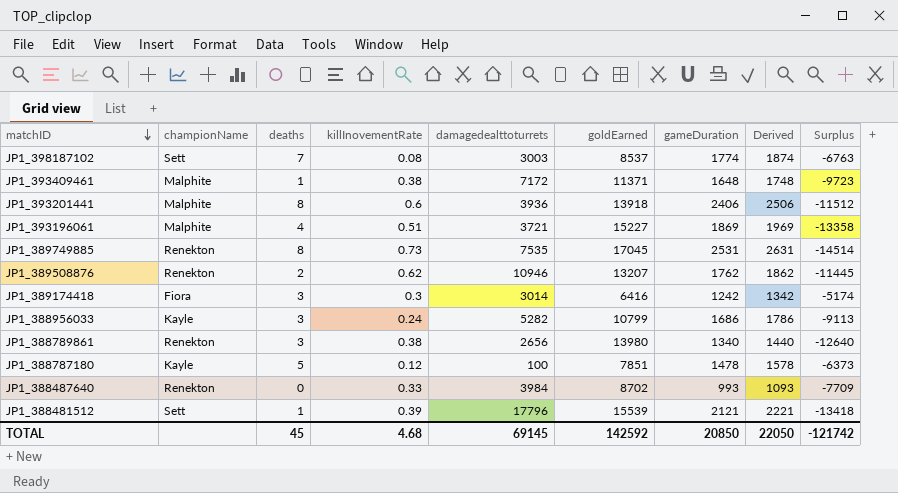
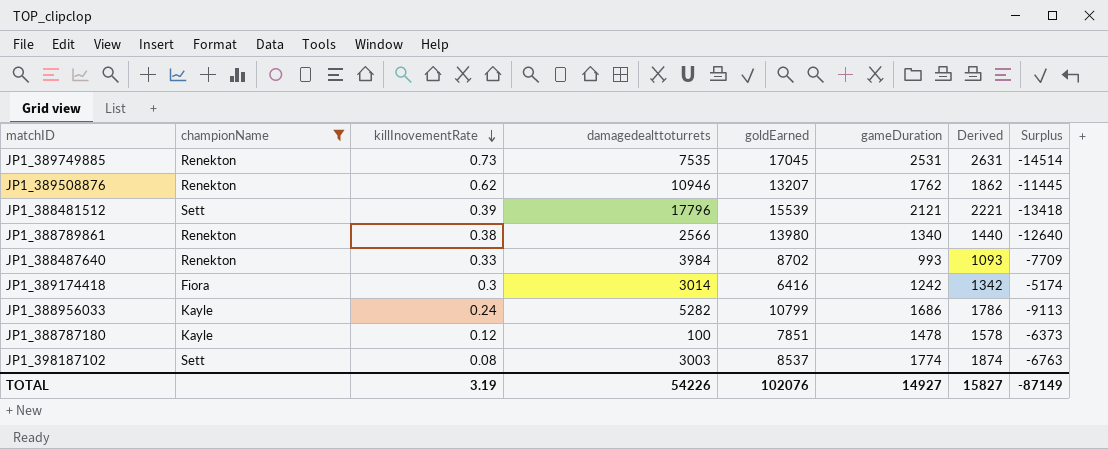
filter: none -> championName != Malphite
row order: matchID descending -> killInovementRate descending
column deaths | position: 3 -> none
JP1_388789861 | damagedealttoturrets: 2656 -> 2566
TOTAL | killInovementRate: 4.68 -> 3.19
TOTAL | damagedealttoturrets: 69145 -> 54226
TOTAL | goldEarned: 142592 -> 102076
TOTAL | gameDuration: 20850 -> 14927
TOTAL | Derived: 22050 -> 15827
TOTAL | Surplus: -121742 -> -87149

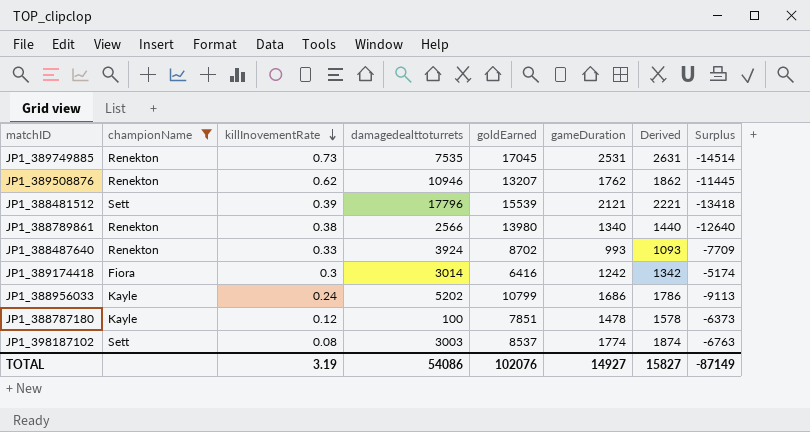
JP1_388487640 | damagedealttoturrets: 3984 -> 3924
JP1_388956033 | damagedealttoturrets: 5282 -> 5202
TOTAL | damagedealttoturrets: 54226 -> 54086

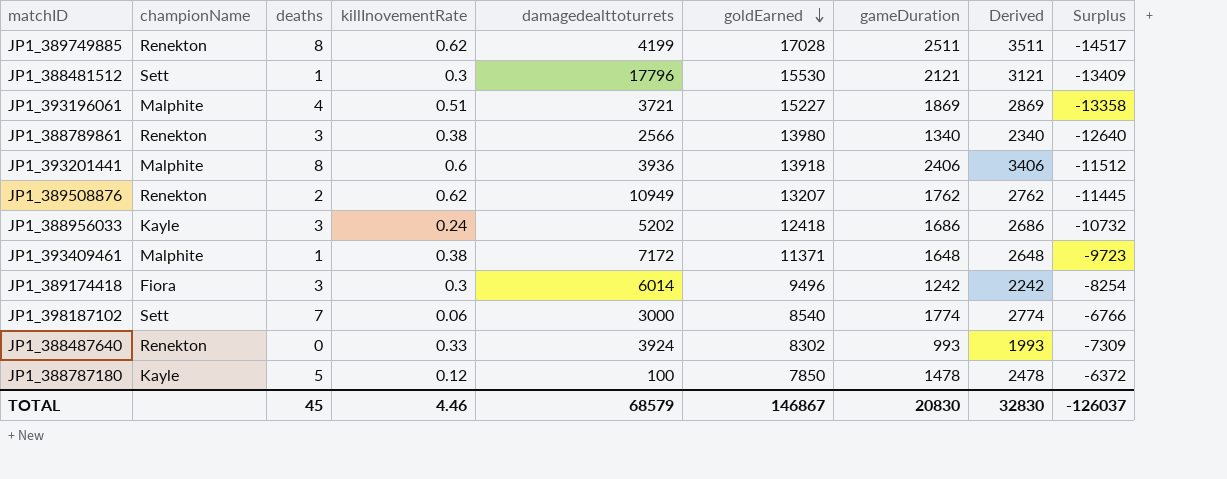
filter: championName != Malphite -> none
row order: killInovementRate descending -> goldEarned descending
column deaths | position: none -> 3
column Derived | formula: [gameDuration] + 100 -> [gameDuration] + 1000
JP1_389749885 | killInovementRate: 0.73 -> 0.62
JP1_389749885 | damagedealttoturrets: 7535 -> 4199
JP1_389749885 | goldEarned: 17045 -> 17028
JP1_389749885 | gameDuration: 2531 -> 2511
JP1_389749885 | Surplus: -14514 -> -14517
JP1_388481512 | killInovementRate: 0.39 -> 0.3
JP1_388481512 | goldEarned: 15539 -> 15530
JP1_388481512 | Surplus: -13418 -> -13409
JP1_389508876 | damagedealttoturrets: 10946 -> 10949
JP1_388956033 | goldEarned: 10799 -> 12418
JP1_388956033 | Surplus: -9113 -> -10732
JP1_389174418 | damagedealttoturrets: 3014 -> 6014
JP1_389174418 | goldEarned: 6416 -> 9496
JP1_389174418 | Surplus: -5174 -> -8254
JP1_398187102 | killInovementRate: 0.08 -> 0.06
JP1_398187102 | damagedealttoturrets: 3003 -> 3000
JP1_398187102 | goldEarned: 8537 -> 8540
JP1_398187102 | Surplus: -6763 -> -6766
JP1_388487640 | goldEarned: 8702 -> 8302
JP1_388487640 | Surplus: -7709 -> -7309
JP1_388787180 | goldEarned: 7851 -> 7850
JP1_388787180 | Surplus: -6373 -> -6372
TOTAL | killInovementRate: 3.19 -> 4.46
TOTAL | damagedealttoturrets: 54086 -> 68579
TOTAL | goldEarned: 102076 -> 146867
TOTAL | gameDuration: 14927 -> 20830
TOTAL | Derived: 15827 -> 32830
TOTAL | Surplus: -87149 -> -126037

